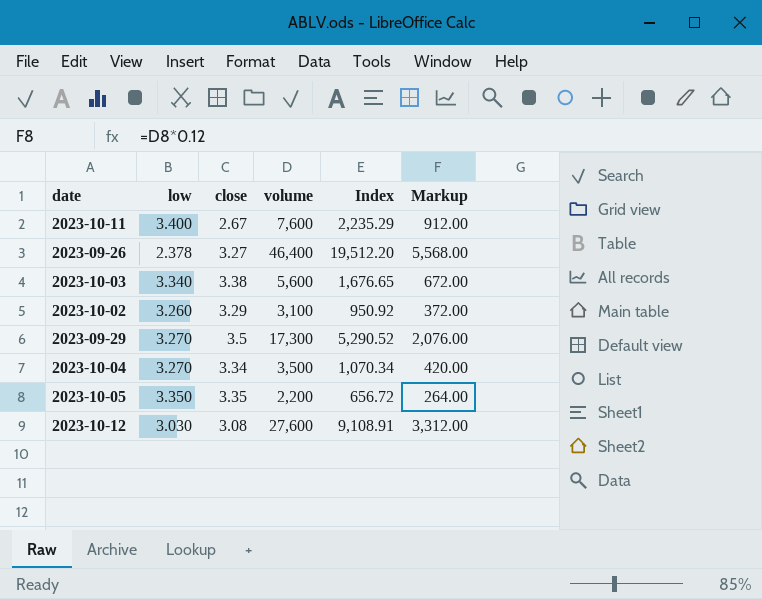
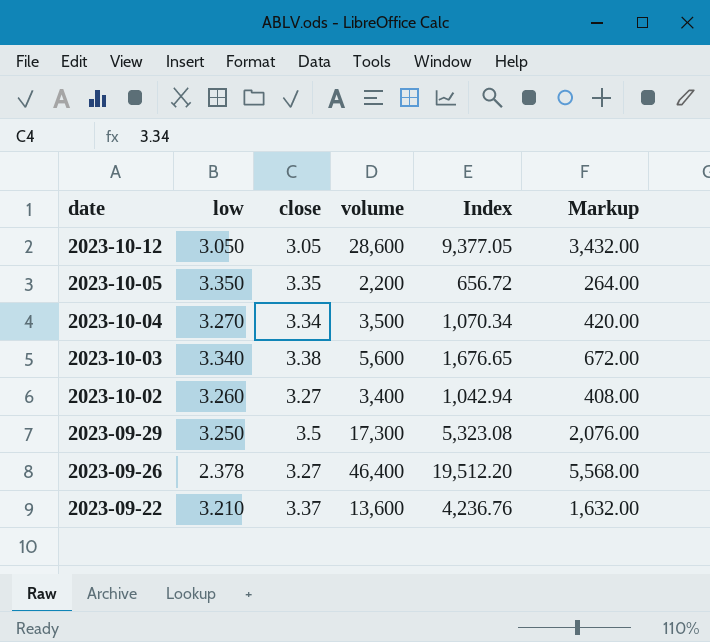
row order: none -> date descending
row 2023-10-11: 3.400 | 2.67 | 7,600 | 2,235.29 | 912.00 -> none
2023-10-12 | low: 3.030 -> 3.050
2023-10-12 | close: 3.08 -> 3.05
2023-10-12 | volume: 27,600 -> 28,600
2023-10-12 | Index: 9,108.91 -> 9,377.05
2023-10-12 | Markup: 3,312.00 -> 3,432.00
2023-10-02 | close: 3.29 -> 3.27
2023-10-02 | volume: 3,100 -> 3,400
2023-10-02 | Index: 950.92 -> 1,042.94
2023-10-02 | Markup: 372.00 -> 408.00
2023-09-29 | low: 3.270 -> 3.250
2023-09-29 | Index: 5,290.52 -> 5,323.08
row 2023-09-22: none -> 3.210 | 3.37 | 13,600 | 4,236.76 | 1,632.00

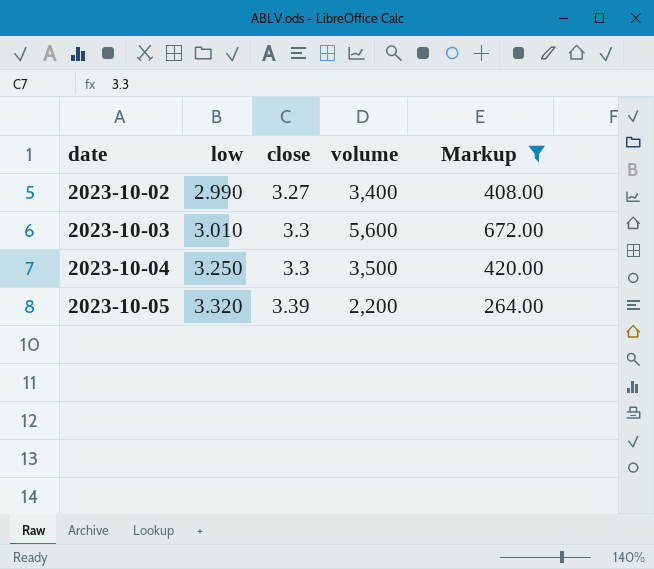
filter: none -> Markup <= 672.00
row order: date descending -> date ascending
column Index | formula: [volume] / [low] -> none
2023-10-02 | low: 3.260 -> 2.990
2023-10-03 | low: 3.340 -> 3.010
2023-10-03 | close: 3.38 -> 3.3
2023-10-04 | low: 3.270 -> 3.250
2023-10-04 | close: 3.34 -> 3.3
2023-10-05 | low: 3.350 -> 3.320
2023-10-05 | close: 3.35 -> 3.39

